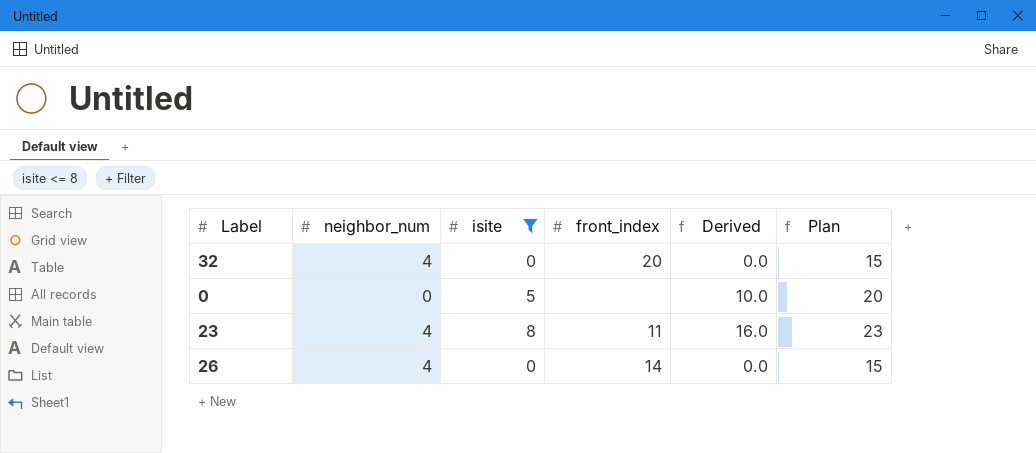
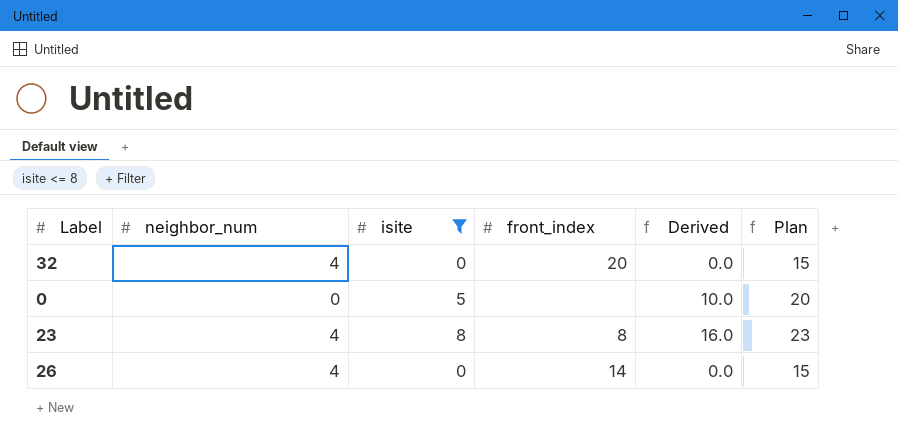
23 | front_index: 11 -> 8

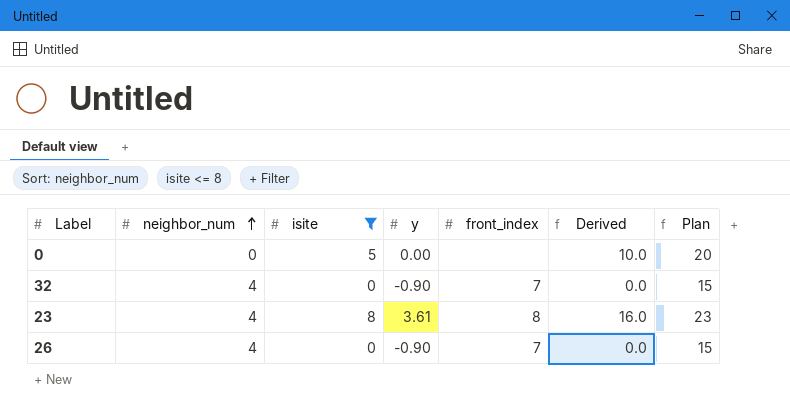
row order: none -> neighbor_num ascending
column y | position: none -> 4
32 | front_index: 20 -> 7
26 | front_index: 14 -> 7

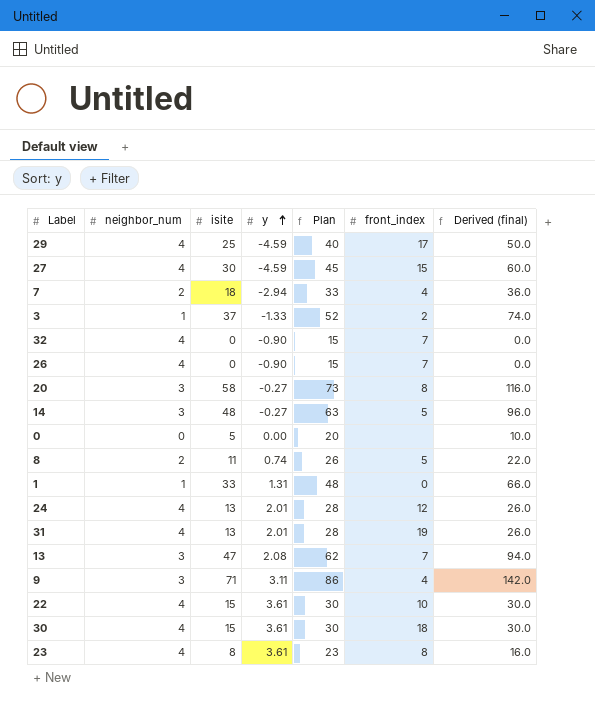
filter: isite <= 8 -> none
row order: neighbor_num ascending -> y ascending
column Plan | position: 7 -> 5
column name: Derived -> Derived (final)

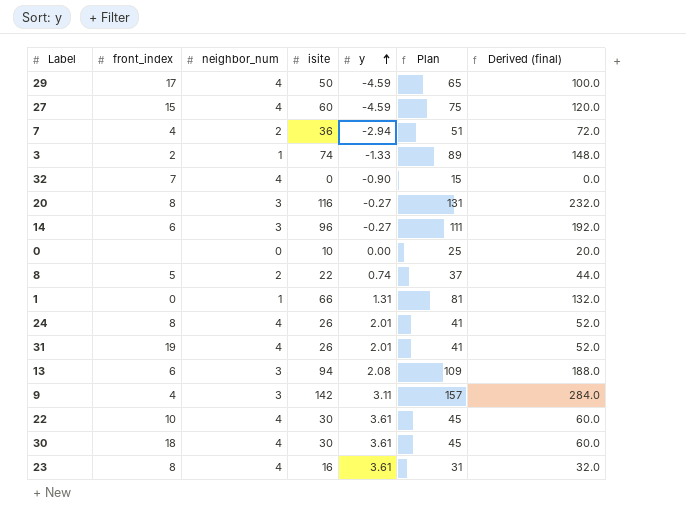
column front_index | position: 6 -> 2
row 26: 4 | 0 | -0.90 | 15 | 7 | 0.0 -> none
29 | isite: 25 -> 50
29 | Plan: 40 -> 65
29 | Derived (final): 50.0 -> 100.0
27 | isite: 30 -> 60
27 | Plan: 45 -> 75
27 | Derived (final): 60.0 -> 120.0
7 | isite: 18 -> 36
7 | Plan: 33 -> 51
7 | Derived (final): 36.0 -> 72.0
3 | isite: 37 -> 74
3 | Plan: 52 -> 89
3 | Derived (final): 74.0 -> 148.0
20 | isite: 58 -> 116
20 | Plan: 73 -> 131
20 | Derived (final): 116.0 -> 232.0
14 | front_index: 5 -> 6
14 | isite: 48 -> 96
14 | Plan: 63 -> 111
14 | Derived (final): 96.0 -> 192.0
0 | isite: 5 -> 10
0 | Plan: 20 -> 25
0 | Derived (final): 10.0 -> 20.0
8 | isite: 11 -> 22
8 | Plan: 26 -> 37
8 | Derived (final): 22.0 -> 44.0
1 | isite: 33 -> 66
1 | Plan: 48 -> 81
1 | Derived (final): 66.0 -> 132.0
24 | front_index: 12 -> 8
24 | isite: 13 -> 26
24 | Plan: 28 -> 41
24 | Derived (final): 26.0 -> 52.0
31 | isite: 13 -> 26
31 | Plan: 28 -> 41
31 | Derived (final): 26.0 -> 52.0
13 | front_index: 7 -> 6
13 | isite: 47 -> 94
13 | Plan: 62 -> 109
13 | Derived (final): 94.0 -> 188.0
9 | isite: 71 -> 142
9 | Plan: 86 -> 157
9 | Derived (final): 142.0 -> 284.0
22 | isite: 15 -> 30
22 | Plan: 30 -> 45
22 | Derived (final): 30.0 -> 60.0
30 | isite: 15 -> 30
30 | Plan: 30 -> 45
30 | Derived (final): 30.0 -> 60.0
23 | isite: 8 -> 16
23 | Plan: 23 -> 31
23 | Derived (final): 16.0 -> 32.0

